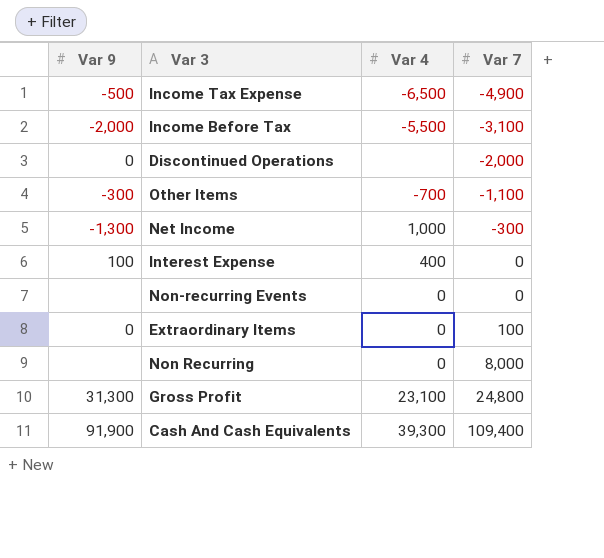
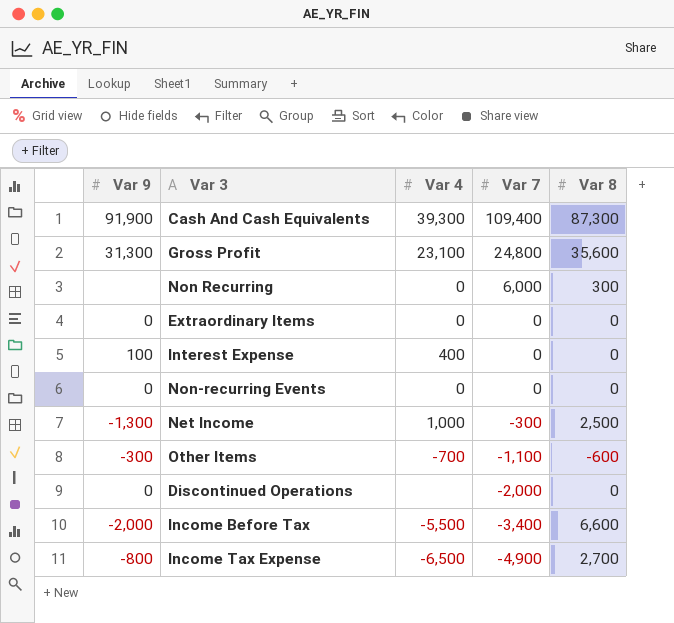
row order: Var 7 ascending -> Var 7 descending
column Var 8 | position: none -> 5
Non Recurring | Var 7: 8,000 -> 6,000
Extraordinary Items | Var 7: 100 -> 0
Non-recurring Events | Var 9: none -> 0
Income Before Tax | Var 7: -3,100 -> -3,400
Income Tax Expense | Var 9: -500 -> -800

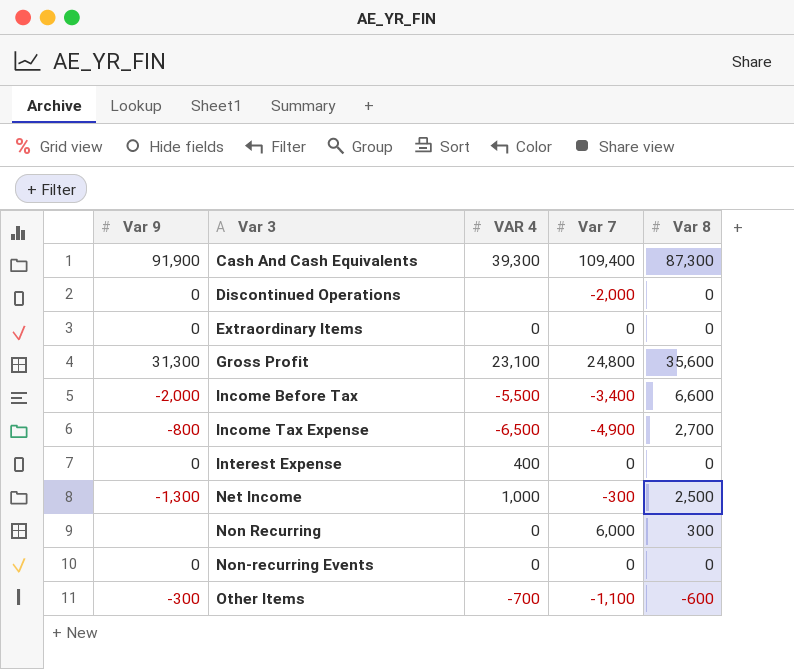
row order: Var 7 descending -> Var 3 ascending
column name: Var 4 -> VAR 4
Interest Expense | Var 9: 100 -> 0

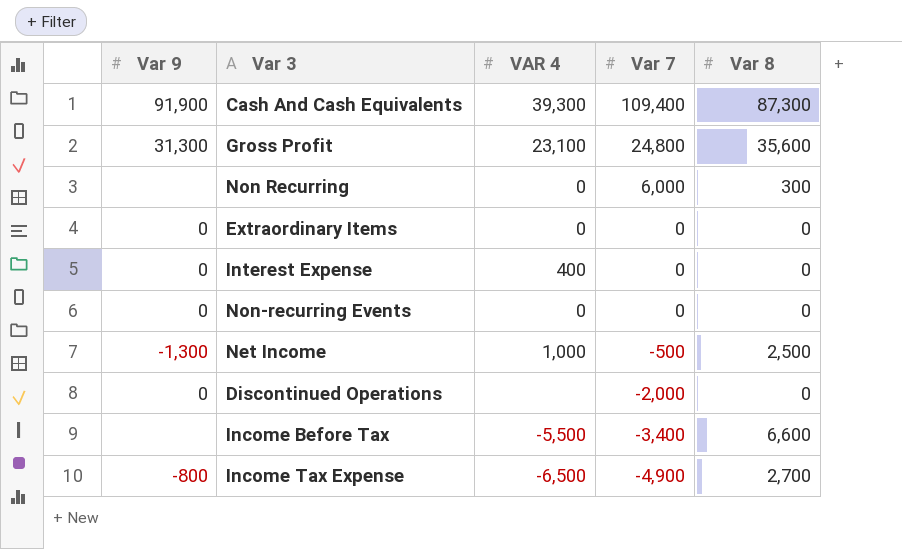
row order: Var 3 ascending -> Var 7 descending
row Other Items: -300 | -700 | -1,100 | -600 -> none
Net Income | Var 7: -300 -> -500
Income Before Tax | Var 9: -2,000 -> none

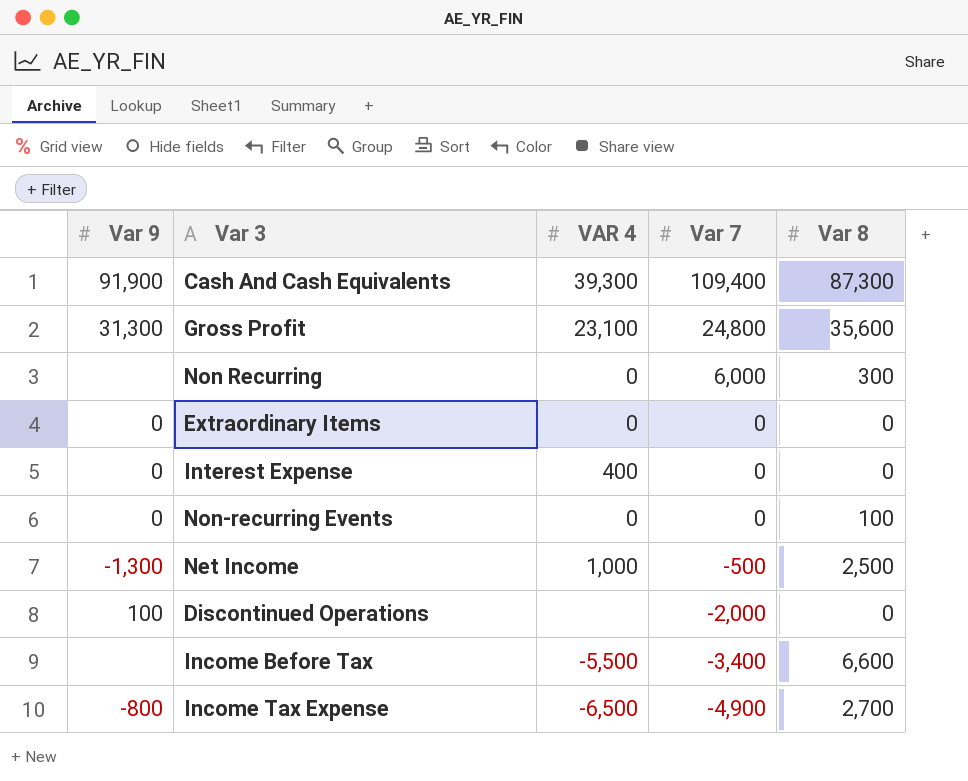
Non-recurring Events | Var 8: 0 -> 100
Discontinued Operations | Var 9: 0 -> 100

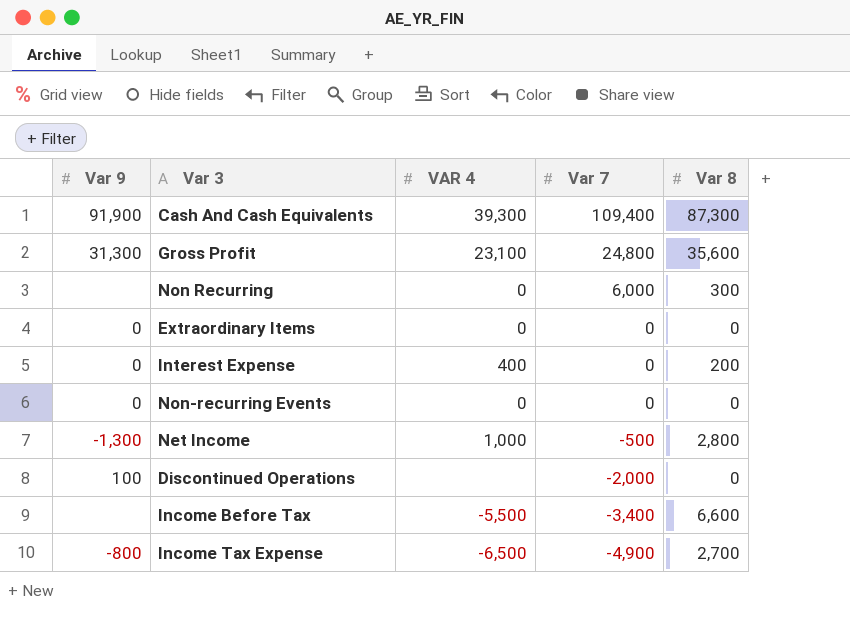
Interest Expense | Var 8: 0 -> 200
Non-recurring Events | Var 8: 100 -> 0
Net Income | Var 8: 2,500 -> 2,800

